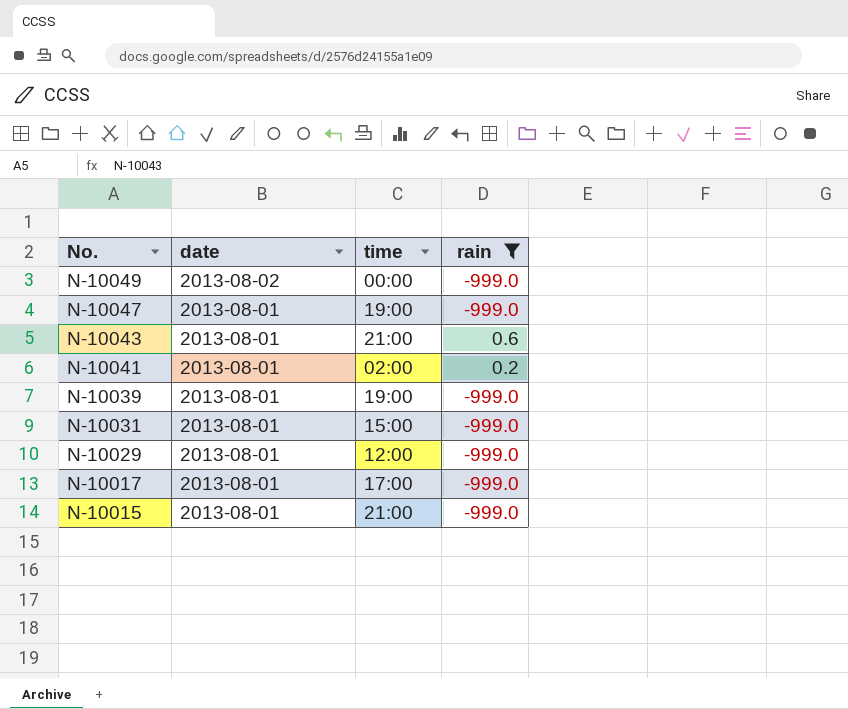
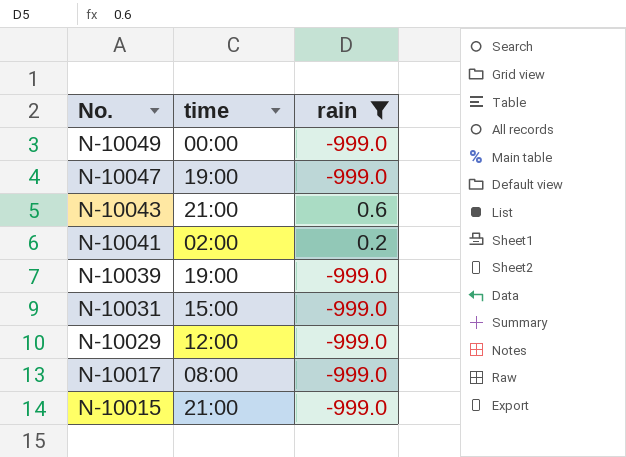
column date | position: 2 -> none
N-10017 | time: 17:00 -> 08:00

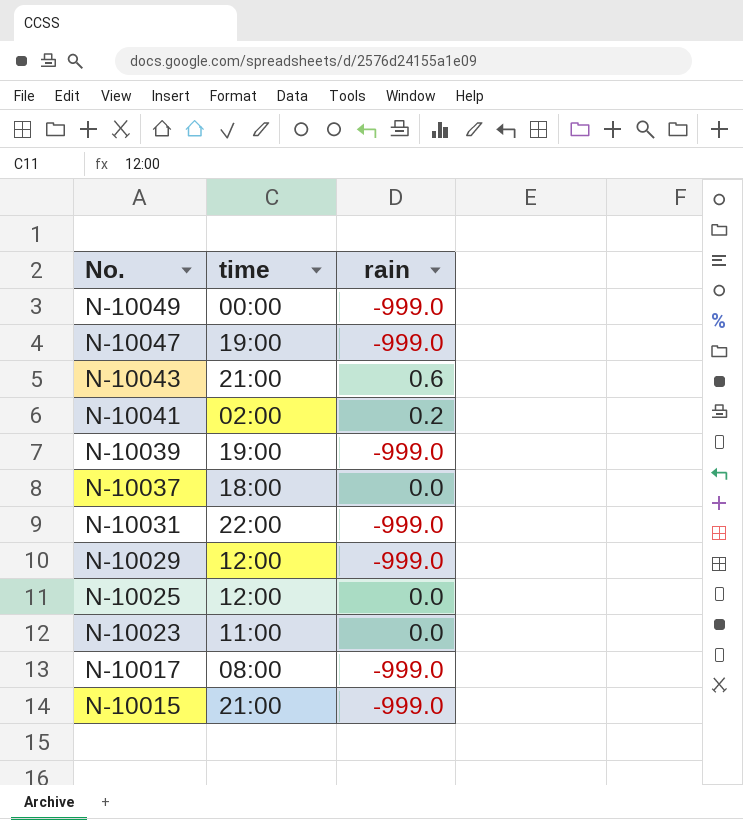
filter: rain != 0.0 -> none
N-10031 | time: 15:00 -> 22:00

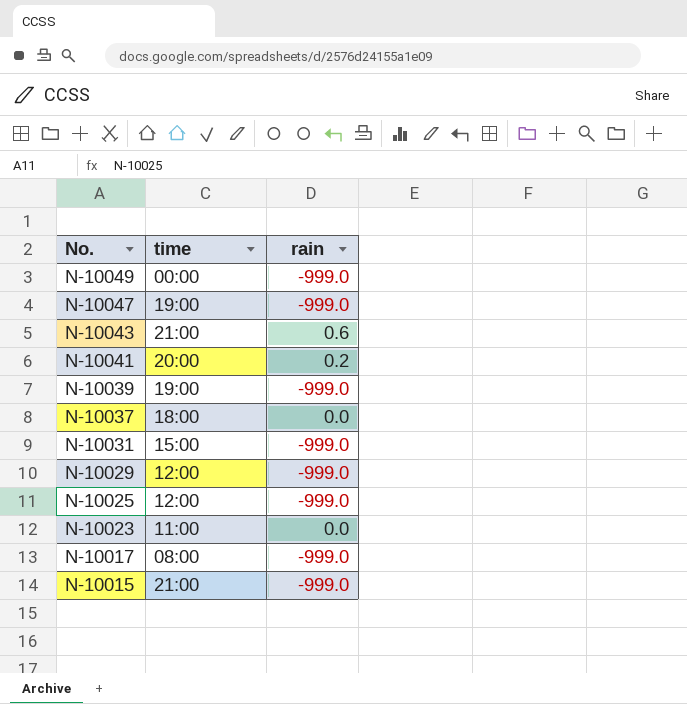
N-10041 | time: 02:00 -> 20:00
N-10031 | time: 22:00 -> 15:00
N-10025 | rain: 0.0 -> -999.0

